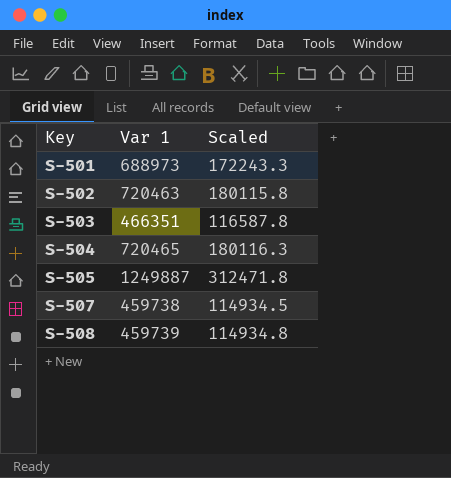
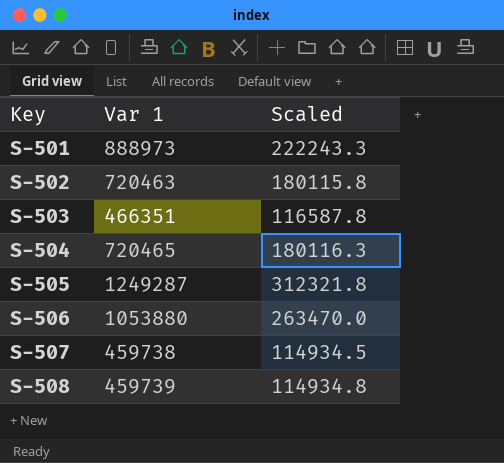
S-501 | Var 1: 688973 -> 888973
S-501 | Scaled: 172243.3 -> 222243.3
S-505 | Var 1: 1249887 -> 1249287
S-505 | Scaled: 312471.8 -> 312321.8
row S-506: none -> 1053880 | 263470.0

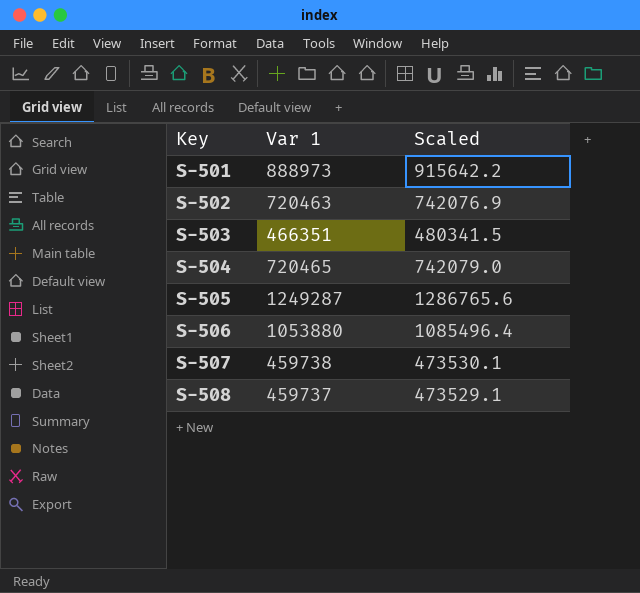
column Scaled | formula: [Var 1] * 0.25 -> [Var 1] * 1.03
S-508 | Var 1: 459739 -> 459737

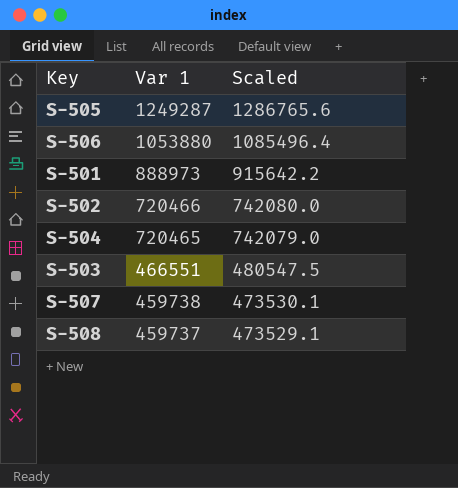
row order: Key ascending -> Var 1 descending
S-502 | Var 1: 720463 -> 720466
S-502 | Scaled: 742076.9 -> 742080.0
S-503 | Var 1: 466351 -> 466551
S-503 | Scaled: 480341.5 -> 480547.5

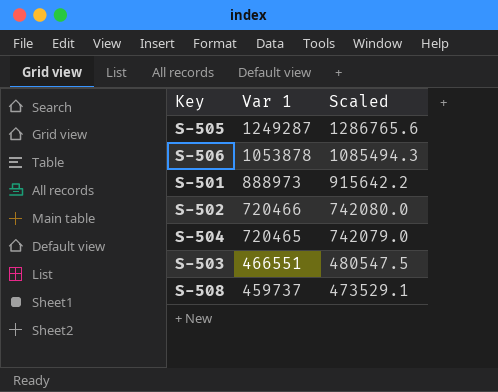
row S-507: 459738 | 473530.1 -> none
S-506 | Var 1: 1053880 -> 1053878
S-506 | Scaled: 1085496.4 -> 1085494.3

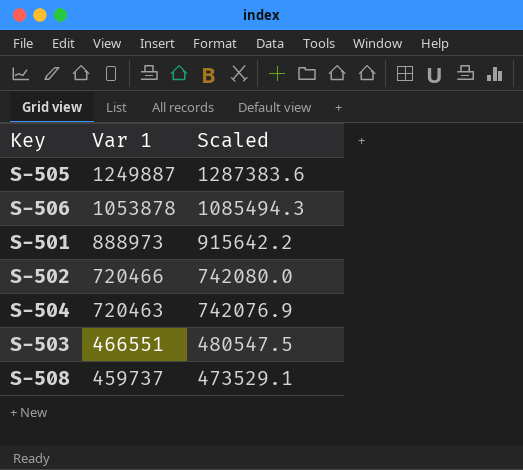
S-505 | Var 1: 1249287 -> 1249887
S-505 | Scaled: 1286765.6 -> 1287383.6
S-504 | Var 1: 720465 -> 720463
S-504 | Scaled: 742079.0 -> 742076.9

